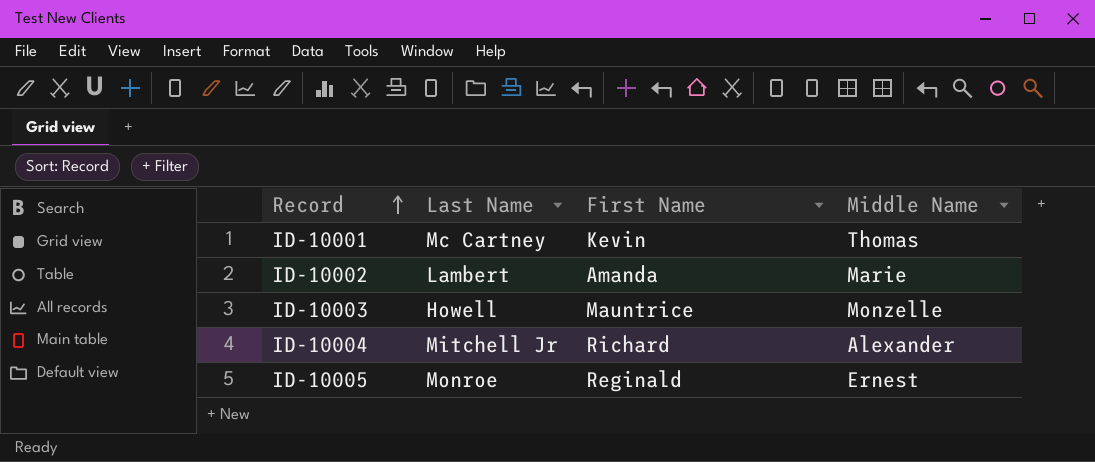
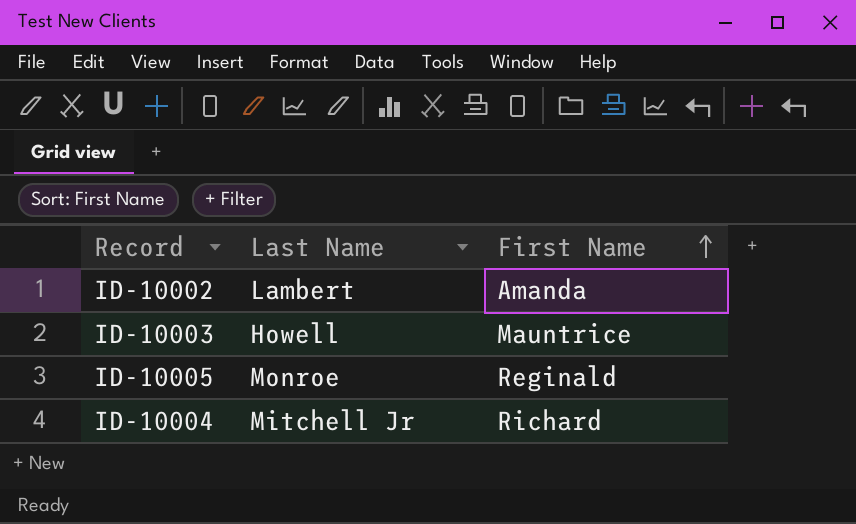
row order: Record ascending -> First Name ascending
column Middle Name | position: 4 -> none
row ID-10001: Mc Cartney | Kevin | Thomas -> none

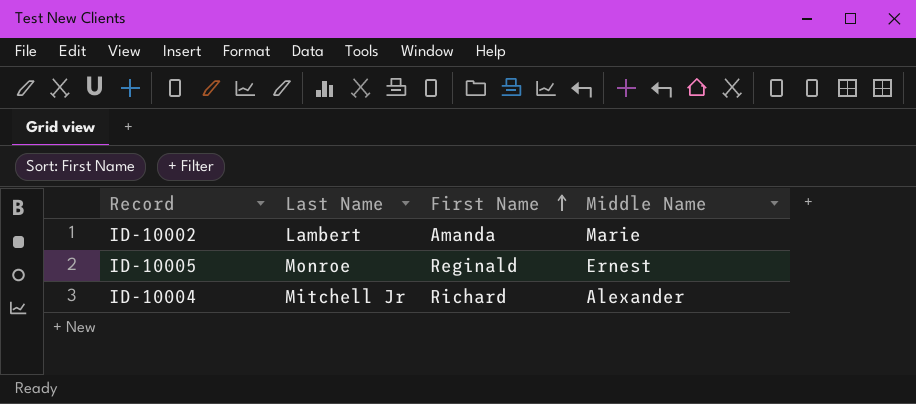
column Middle Name | position: none -> 4
row ID-10003: Howell | Mauntrice -> none

